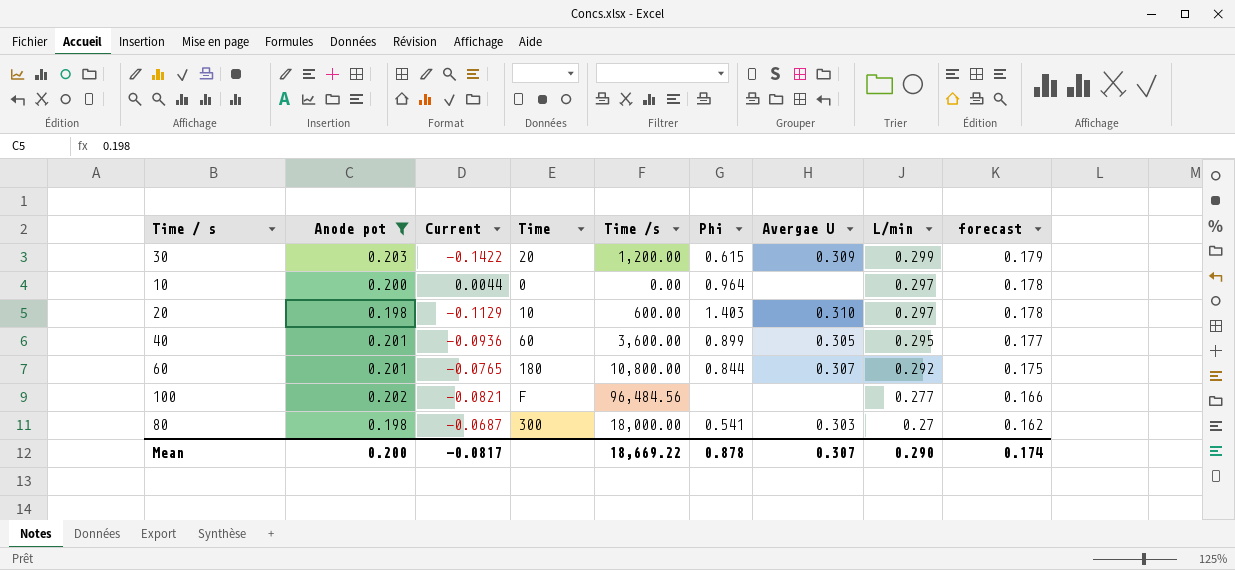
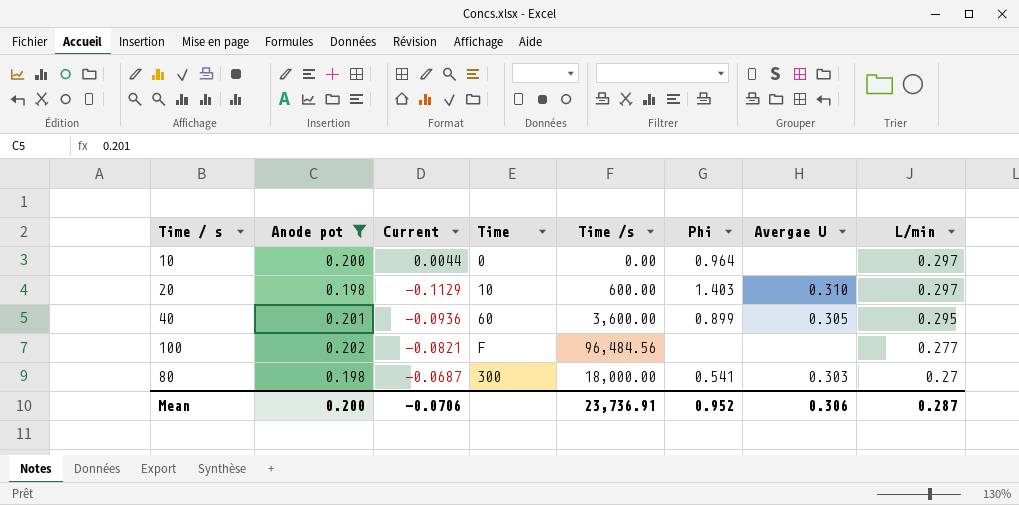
column forecast | formula: [L/min] * 0.6 -> none
row 30: 0.203 | -0.1422 | 20 | 1,200.00 | 0.615 | 0.309 | 0.299 | 0.179 -> none
row 60: 0.201 | -0.0765 | 180 | 10,800.00 | 0.844 | 0.307 | 0.292 | 0.175 -> none
Mean | Current: -0.0817 -> -0.0706
Mean | Time /s: 18,669.22 -> 23,736.91
Mean | Phi: 0.878 -> 0.952
Mean | Avergae U: 0.307 -> 0.306
Mean | L/min: 0.290 -> 0.287

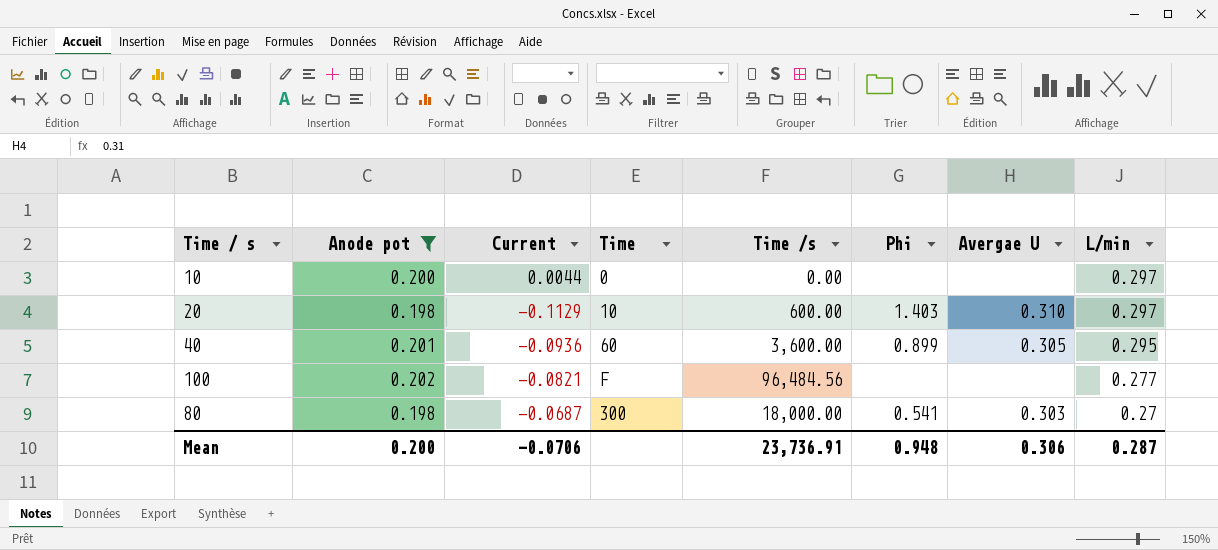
10 | Phi: 0.964 -> none
Mean | Phi: 0.952 -> 0.948

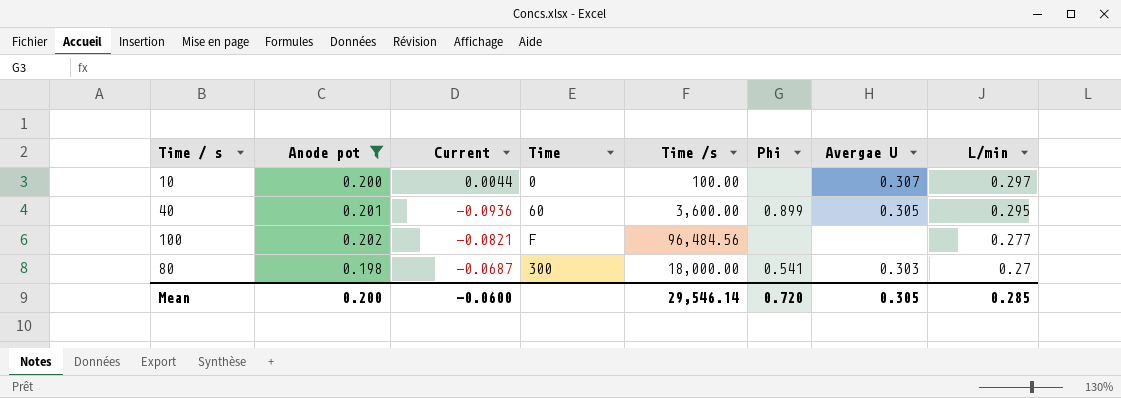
row 20: 0.198 | -0.1129 | 10 | 600.00 | 1.403 | 0.310 | 0.297 -> none
10 | Time /s: 0.00 -> 100.00
10 | Avergae U: none -> 0.307
Mean | Current: -0.0706 -> -0.0600
Mean | Time /s: 23,736.91 -> 29,546.14
Mean | Phi: 0.948 -> 0.720
Mean | Avergae U: 0.306 -> 0.305
Mean | L/min: 0.287 -> 0.285

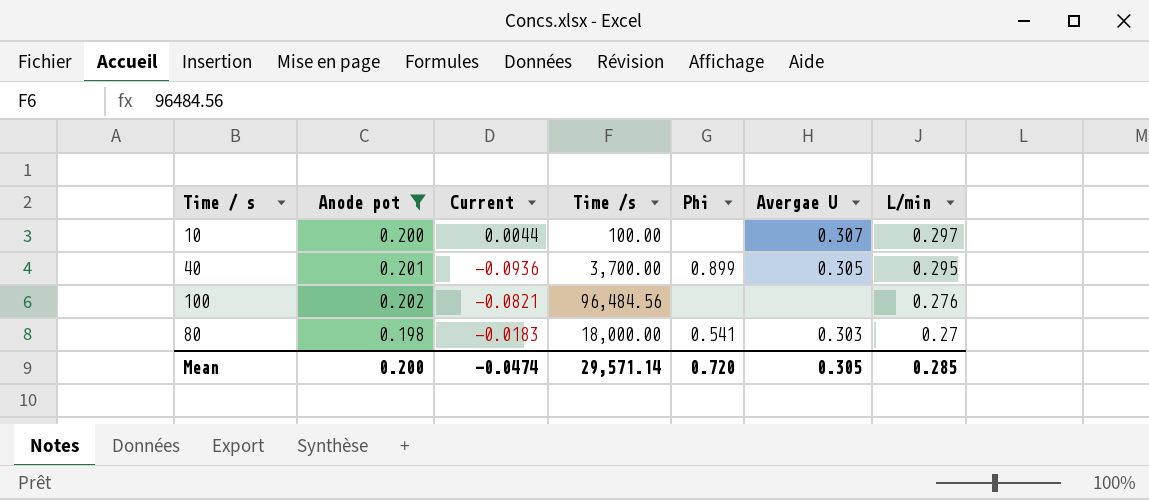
column Time | position: 4 -> none
40 | Time /s: 3,600.00 -> 3,700.00
100 | L/min: 0.277 -> 0.276
80 | Current: -0.0687 -> -0.0183
Mean | Current: -0.0600 -> -0.0474
Mean | Time /s: 29,546.14 -> 29,571.14

